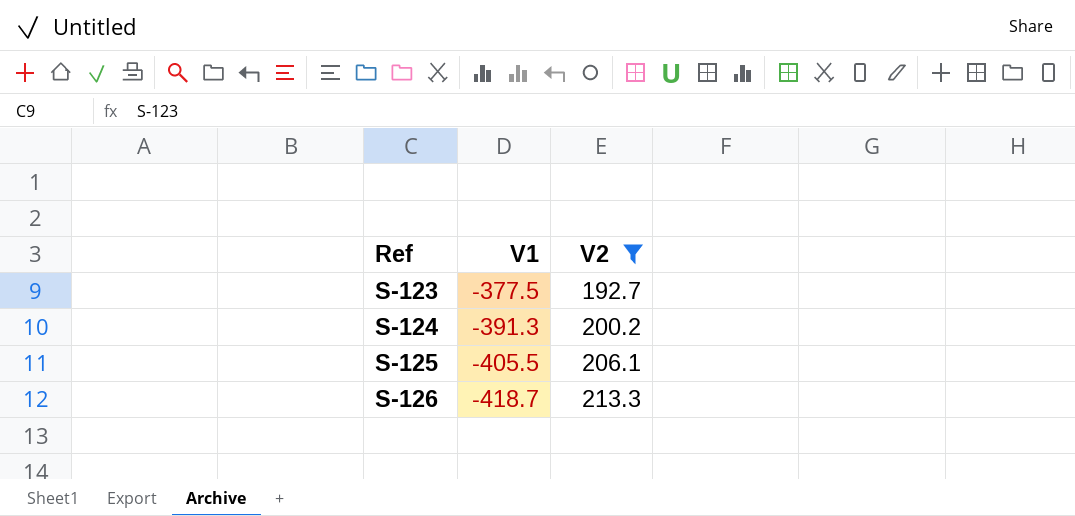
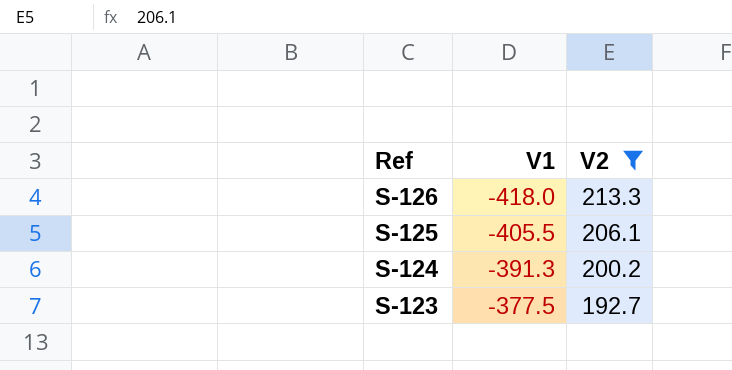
row order: Ref ascending -> Ref descending
S-126 | V1: -418.7 -> -418.0

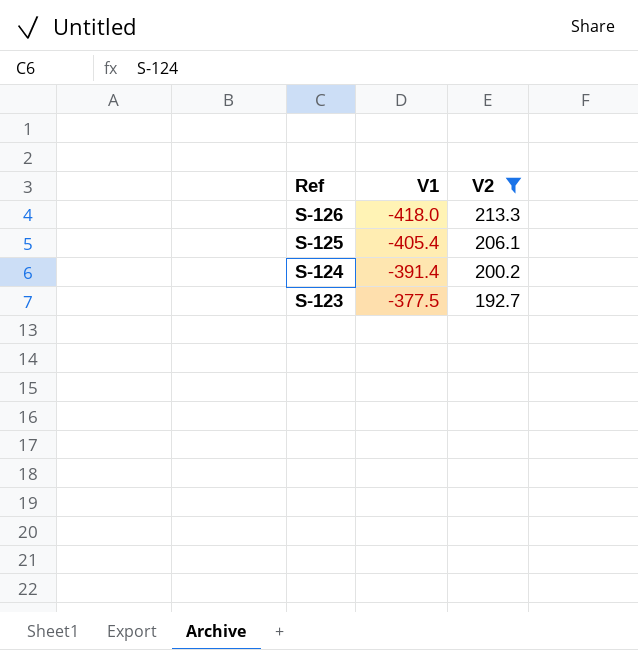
S-125 | V1: -405.5 -> -405.4
S-124 | V1: -391.3 -> -391.4

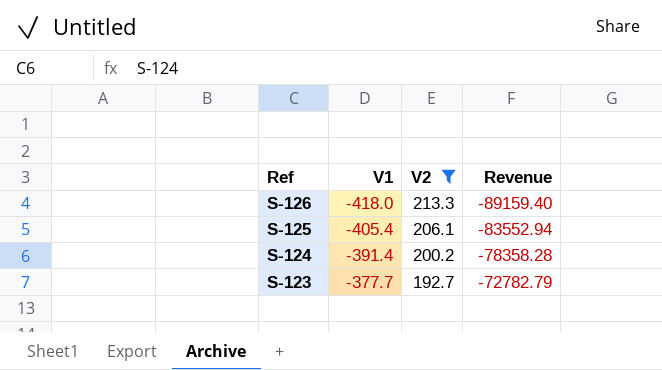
column Revenue | formula: none -> [V1] * [V2]
S-123 | V1: -377.5 -> -377.7

